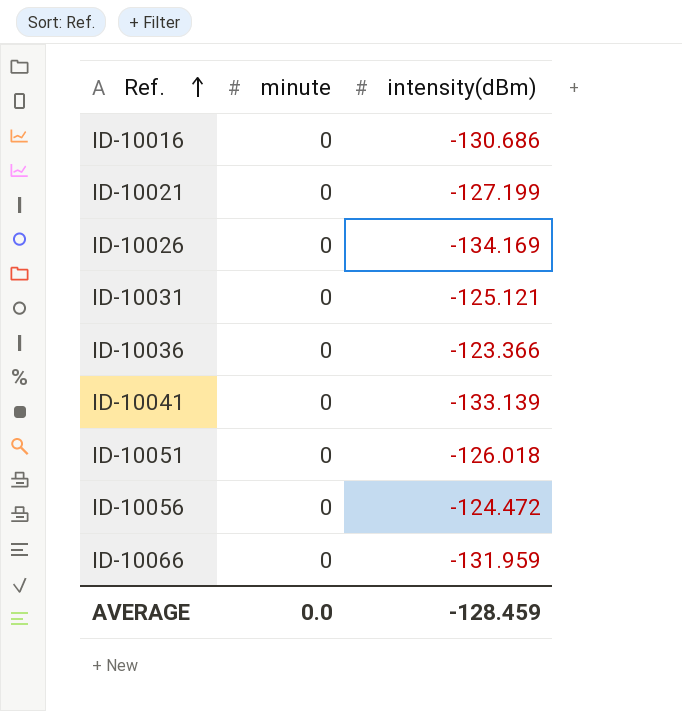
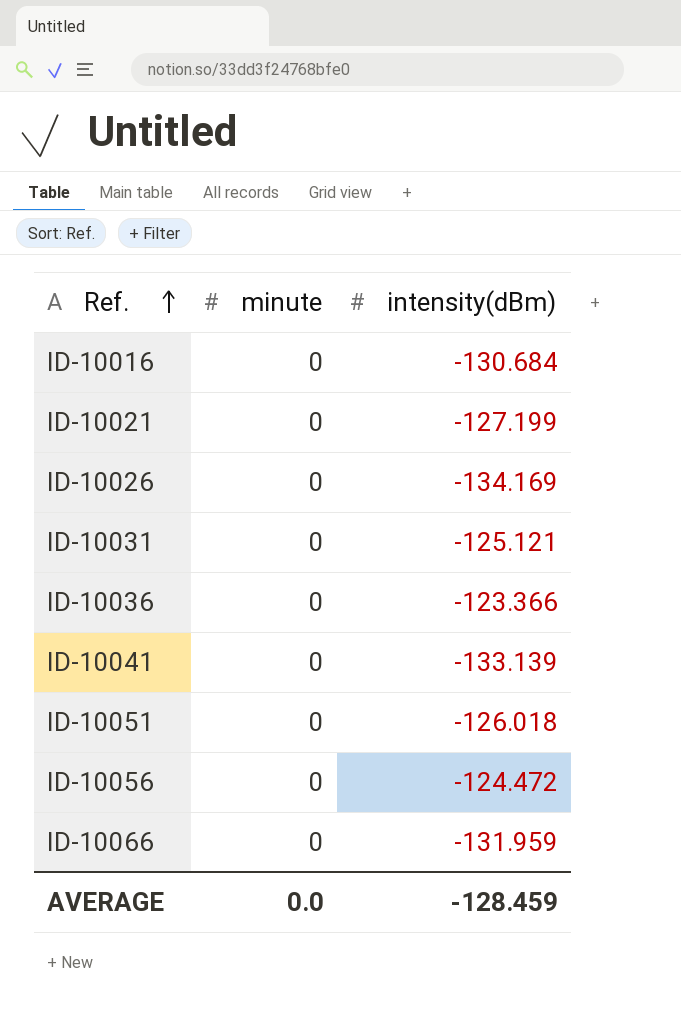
ID-10016 | intensity(dBm): -130.686 -> -130.684

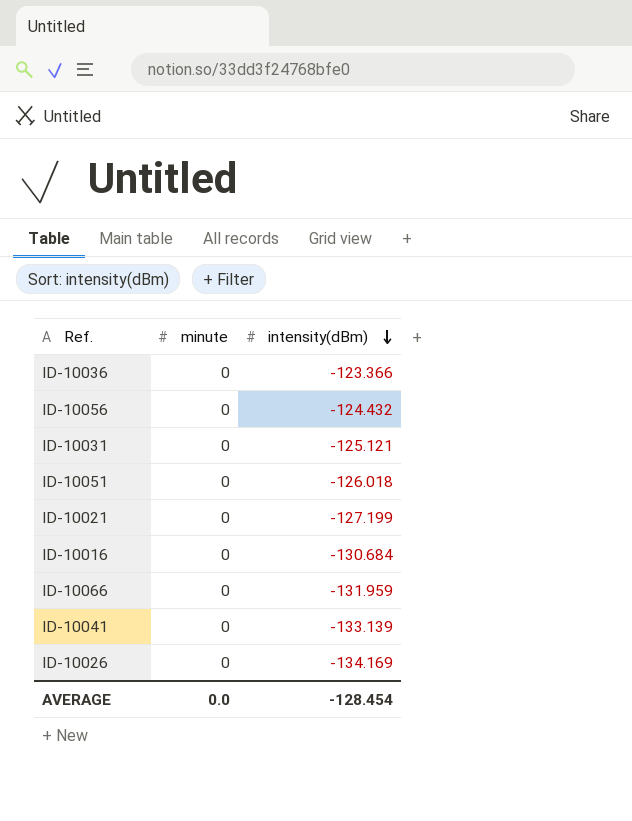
row order: Ref. ascending -> intensity(dBm) descending
ID-10056 | intensity(dBm): -124.472 -> -124.432
AVERAGE | intensity(dBm): -128.459 -> -128.454

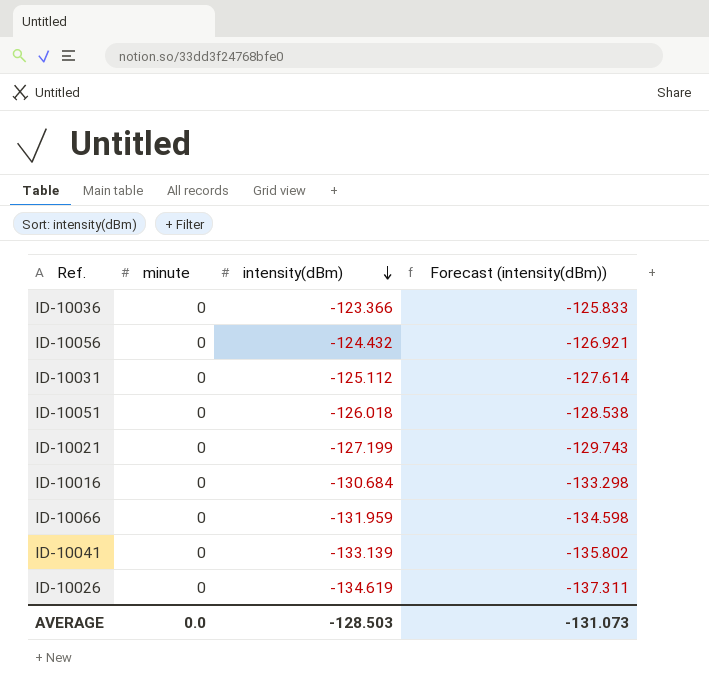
column Forecast (intensity(dBm)) | formula: none -> [intensity(dBm)] * 1.02
ID-10031 | intensity(dBm): -125.121 -> -125.112
ID-10026 | intensity(dBm): -134.169 -> -134.619
AVERAGE | intensity(dBm): -128.454 -> -128.503

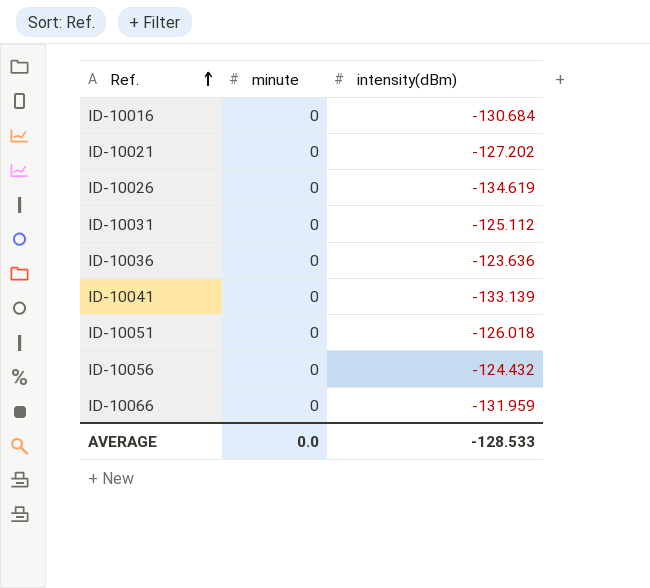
row order: intensity(dBm) descending -> Ref. ascending
column Forecast (intensity(dBm)) | formula: [intensity(dBm)] * 1.02 -> none
ID-10021 | intensity(dBm): -127.199 -> -127.202
ID-10036 | intensity(dBm): -123.366 -> -123.636
AVERAGE | intensity(dBm): -128.503 -> -128.533

